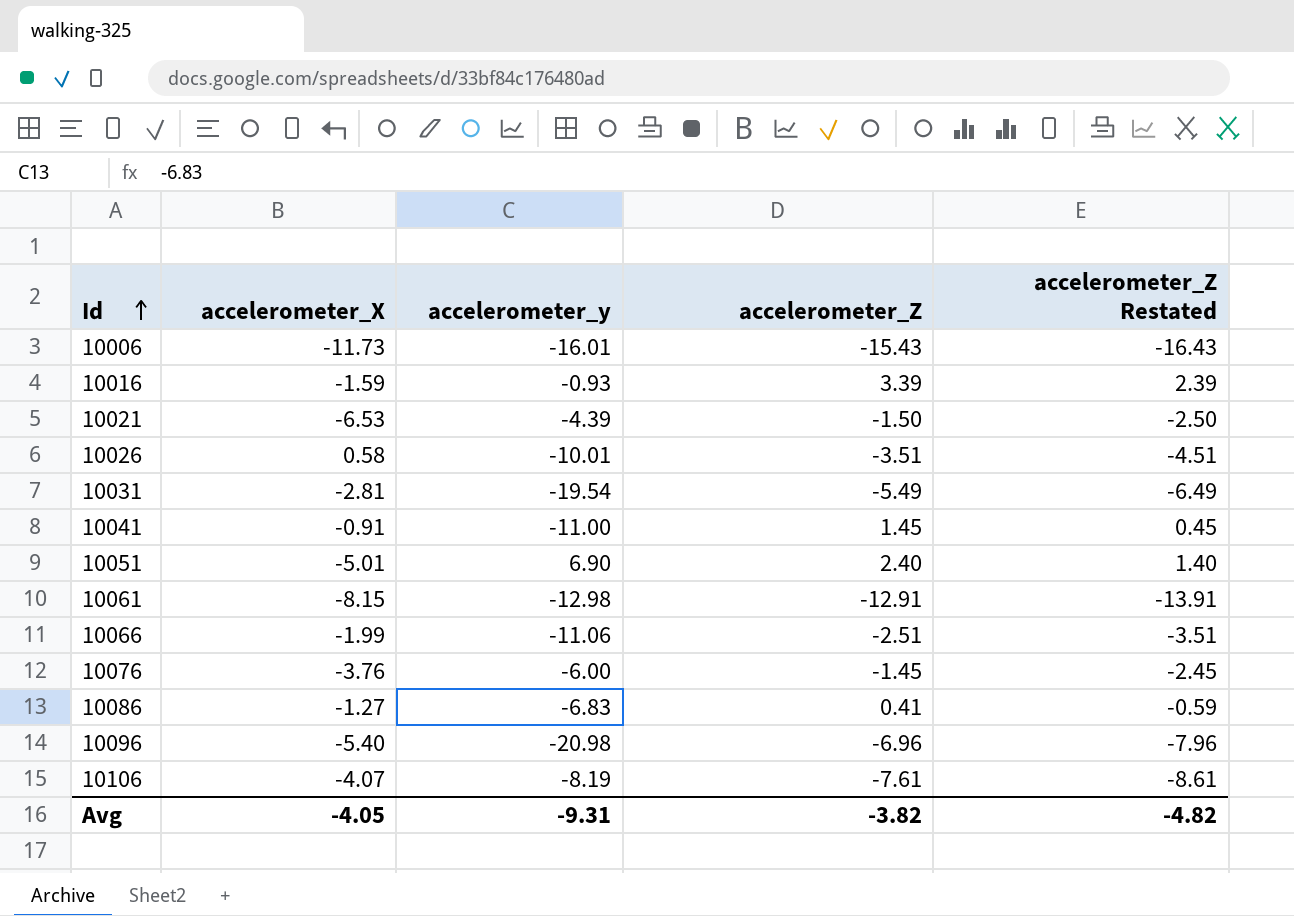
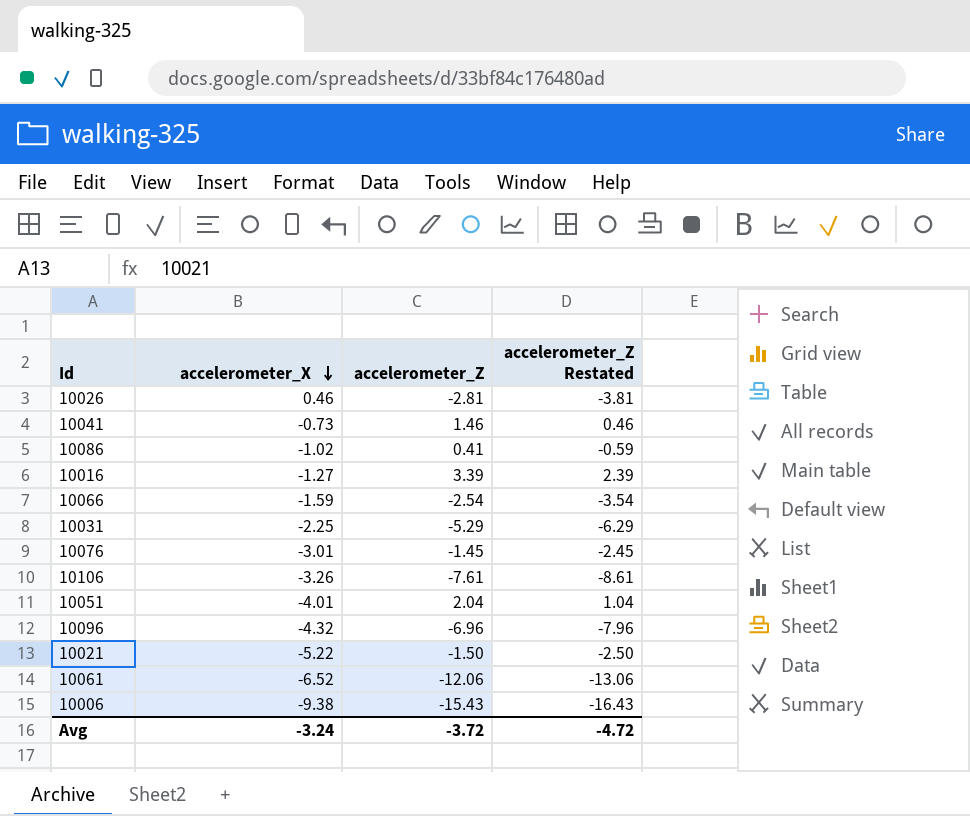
row order: Id ascending -> accelerometer_X descending
column accelerometer_y | position: 3 -> none
10026 | accelerometer_X: 0.58 -> 0.46
10026 | accelerometer_Z: -3.51 -> -2.81
10026 | accelerometer_Z Restated: -4.51 -> -3.81
10041 | accelerometer_X: -0.91 -> -0.73
10041 | accelerometer_Z: 1.45 -> 1.46
10041 | accelerometer_Z Restated: 0.45 -> 0.46
10086 | accelerometer_X: -1.27 -> -1.02
10016 | accelerometer_X: -1.59 -> -1.27
10066 | accelerometer_X: -1.99 -> -1.59
10066 | accelerometer_Z: -2.51 -> -2.54
10066 | accelerometer_Z Restated: -3.51 -> -3.54
10031 | accelerometer_X: -2.81 -> -2.25
10031 | accelerometer_Z: -5.49 -> -5.29
10031 | accelerometer_Z Restated: -6.49 -> -6.29
10076 | accelerometer_X: -3.76 -> -3.01
10106 | accelerometer_X: -4.07 -> -3.26
10051 | accelerometer_X: -5.01 -> -4.01
10051 | accelerometer_Z: 2.40 -> 2.04
10051 | accelerometer_Z Restated: 1.40 -> 1.04
10096 | accelerometer_X: -5.40 -> -4.32
10021 | accelerometer_X: -6.53 -> -5.22
10061 | accelerometer_X: -8.15 -> -6.52
10061 | accelerometer_Z: -12.91 -> -12.06
10061 | accelerometer_Z Restated: -13.91 -> -13.06
10006 | accelerometer_X: -11.73 -> -9.38
Avg | accelerometer_X: -4.05 -> -3.24
Avg | accelerometer_Z: -3.82 -> -3.72
Avg | accelerometer_Z Restated: -4.82 -> -4.72

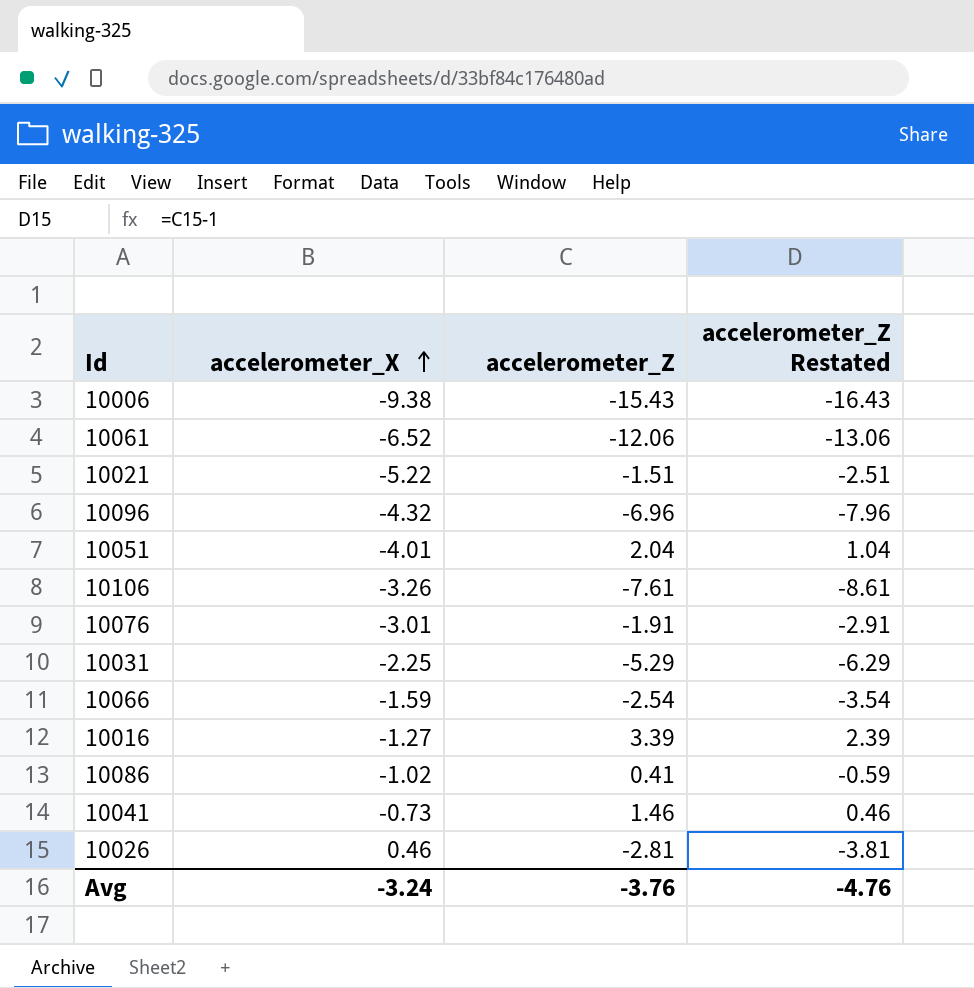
row order: accelerometer_X descending -> accelerometer_X ascending
10021 | accelerometer_Z: -1.50 -> -1.51
10021 | accelerometer_Z Restated: -2.50 -> -2.51
10076 | accelerometer_Z: -1.45 -> -1.91
10076 | accelerometer_Z Restated: -2.45 -> -2.91
Avg | accelerometer_Z: -3.72 -> -3.76
Avg | accelerometer_Z Restated: -4.72 -> -4.76

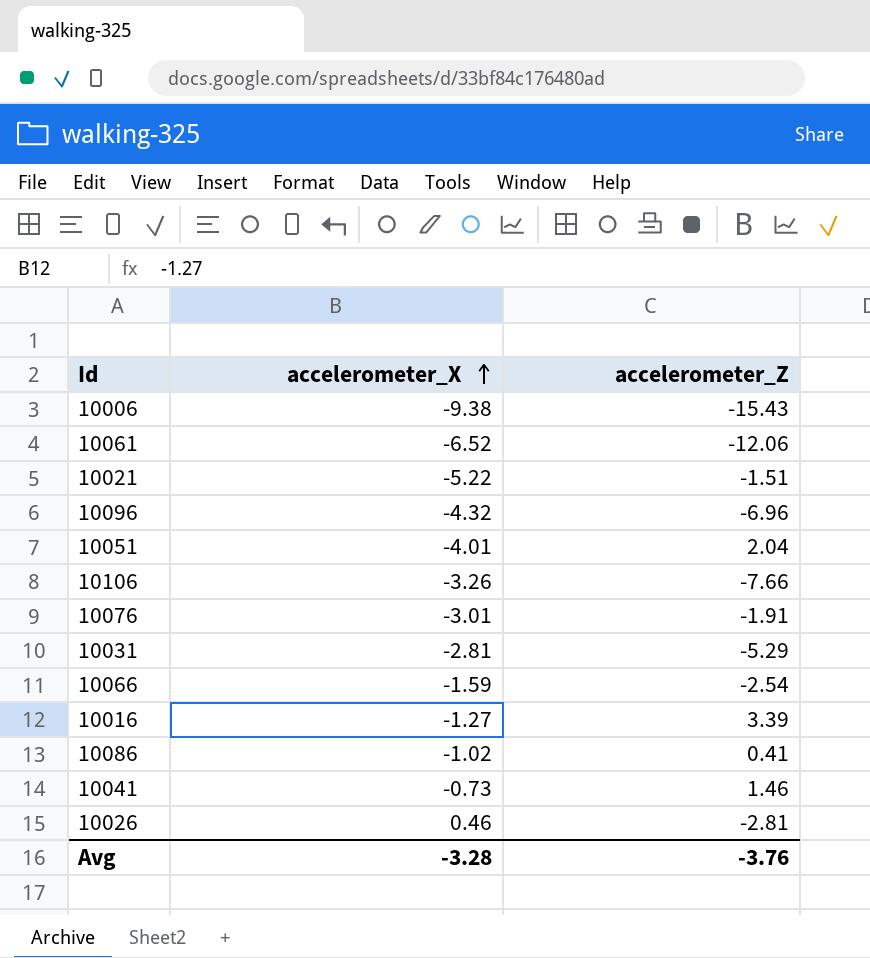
column accelerometer_Z Restated | formula: [accelerometer_Z] - 1 -> none
10106 | accelerometer_Z: -7.61 -> -7.66
10031 | accelerometer_X: -2.25 -> -2.81
Avg | accelerometer_X: -3.24 -> -3.28

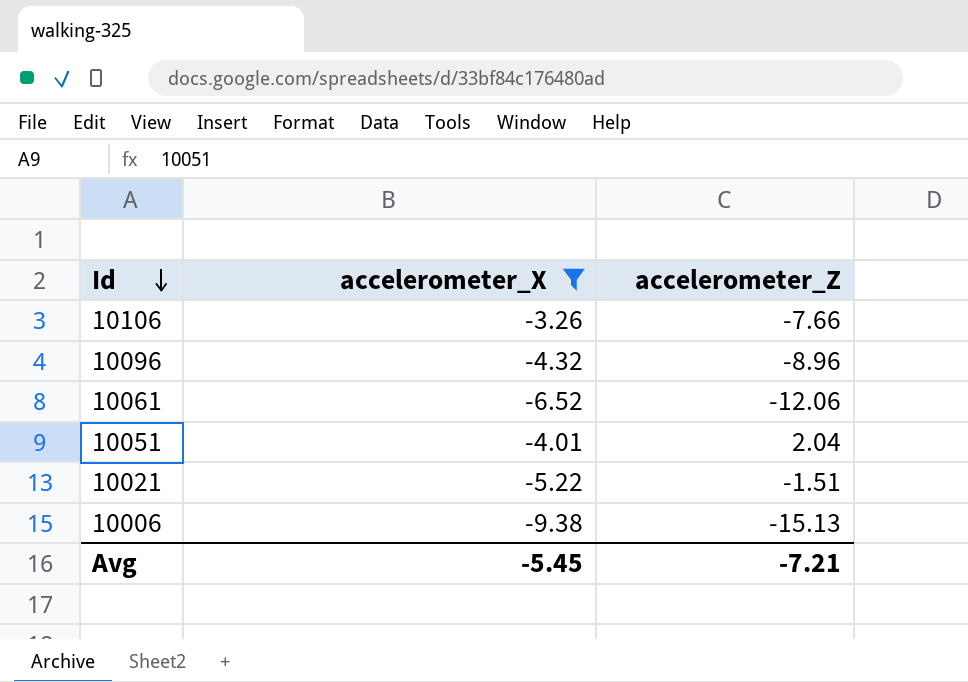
filter: none -> accelerometer_X <= -3.26
row order: accelerometer_X ascending -> Id descending
10096 | accelerometer_Z: -6.96 -> -8.96
10006 | accelerometer_Z: -15.43 -> -15.13
Avg | accelerometer_X: -3.28 -> -5.45
Avg | accelerometer_Z: -3.76 -> -7.21

